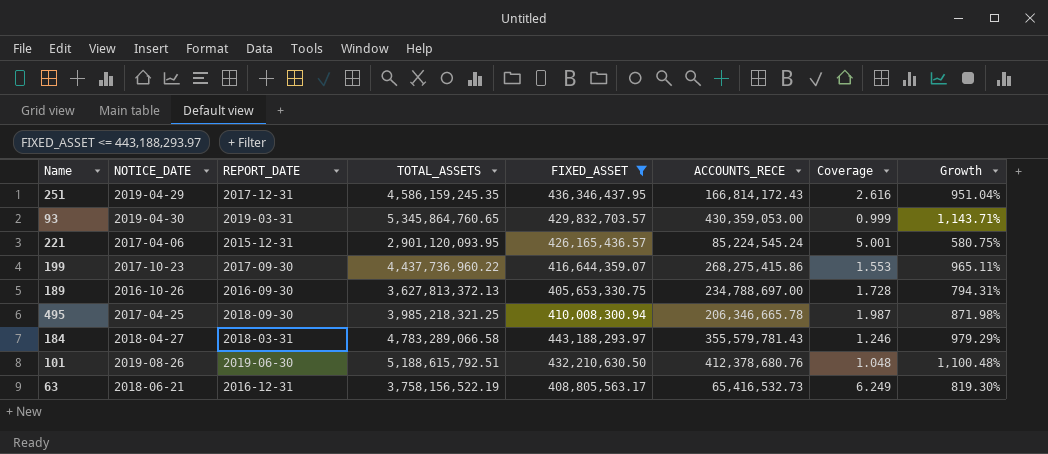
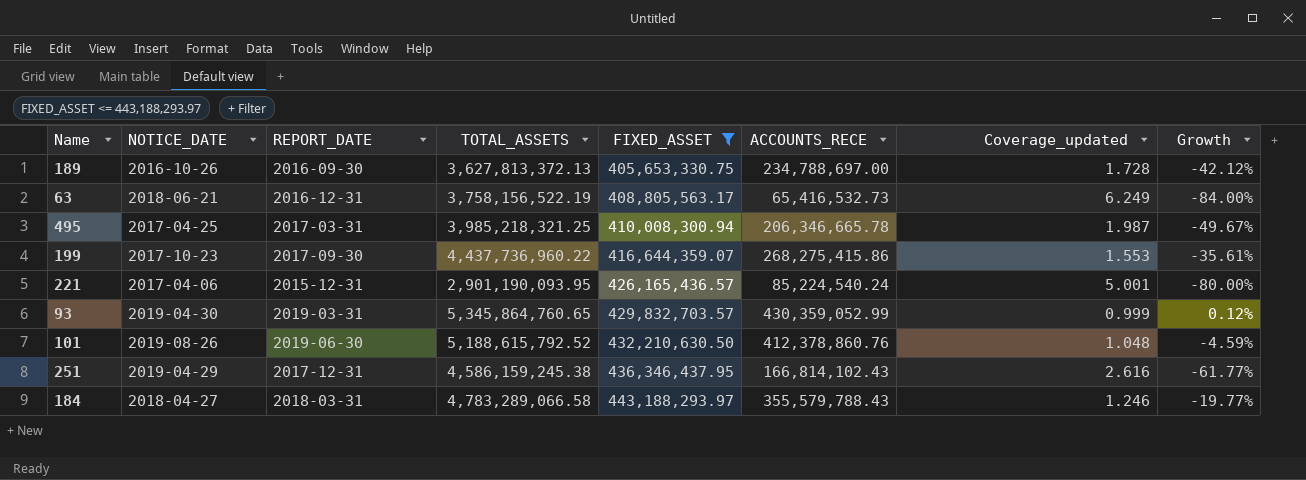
row order: none -> FIXED_ASSET ascending
column name: Coverage -> Coverage_updated
column Growth | formula: ([TOTAL_ASSETS] - [FIXED_ASSET]) / [FIXED_ASSET] -> ([ACCOUNTS_RECE] - [FIXED_ASSET]) / [FIXED_ASSET]
495 | REPORT_DATE: 2018-09-30 -> 2017-03-31
221 | TOTAL_ASSETS: 2,901,120,093.95 -> 2,901,190,093.95
221 | ACCOUNTS_RECE: 85,224,545.24 -> 85,224,540.24
93 | ACCOUNTS_RECE: 430,359,053.00 -> 430,359,052.99
101 | TOTAL_ASSETS: 5,188,615,792.51 -> 5,188,615,792.52
101 | ACCOUNTS_RECE: 412,378,680.76 -> 412,378,860.76
251 | TOTAL_ASSETS: 4,586,159,245.35 -> 4,586,159,245.38
251 | ACCOUNTS_RECE: 166,814,172.43 -> 166,814,102.43
184 | ACCOUNTS_RECE: 355,579,781.43 -> 355,579,788.43

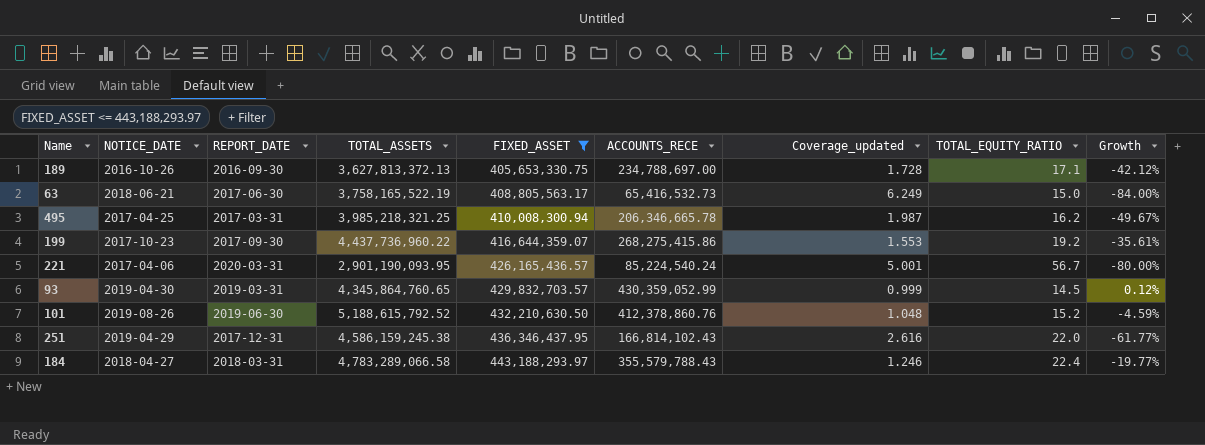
column TOTAL_EQUITY_RATIO | position: none -> 8
63 | REPORT_DATE: 2016-12-31 -> 2017-06-30
63 | TOTAL_ASSETS: 3,758,156,522.19 -> 3,758,165,522.19
221 | REPORT_DATE: 2015-12-31 -> 2020-03-31
93 | TOTAL_ASSETS: 5,345,864,760.65 -> 4,345,864,760.65

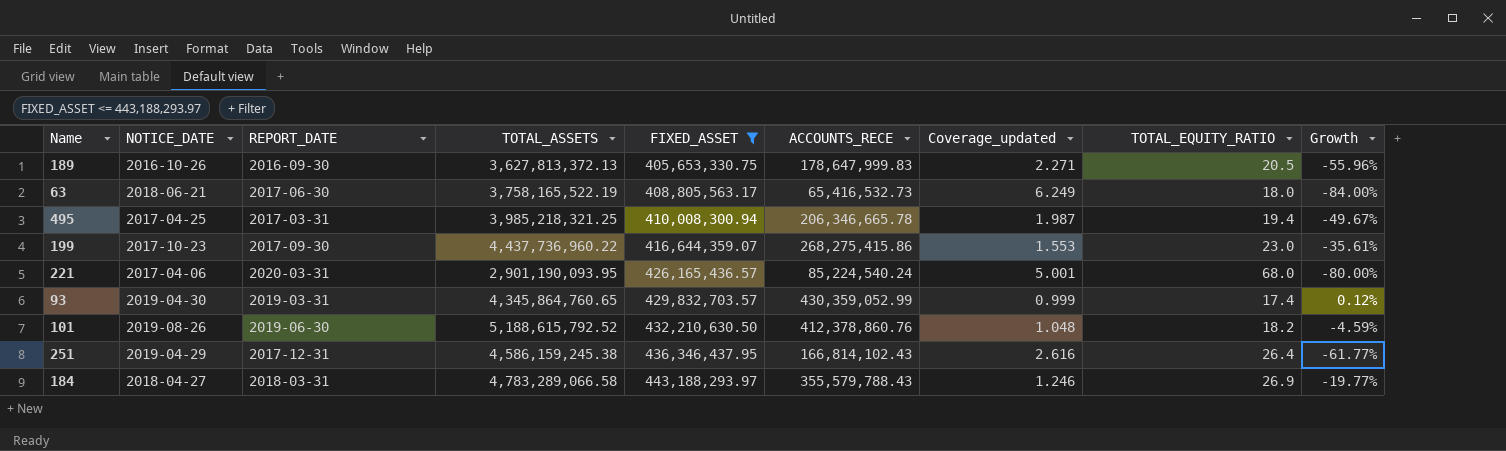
189 | ACCOUNTS_RECE: 234,788,697.00 -> 178,647,999.83
189 | Coverage_updated: 1.728 -> 2.271
189 | TOTAL_EQUITY_RATIO: 17.1 -> 20.5
189 | Growth: -42.12% -> -55.96%
63 | TOTAL_EQUITY_RATIO: 15.0 -> 18.0
495 | TOTAL_EQUITY_RATIO: 16.2 -> 19.4
199 | TOTAL_EQUITY_RATIO: 19.2 -> 23.0
221 | TOTAL_EQUITY_RATIO: 56.7 -> 68.0
93 | TOTAL_EQUITY_RATIO: 14.5 -> 17.4
101 | TOTAL_EQUITY_RATIO: 15.2 -> 18.2
251 | TOTAL_EQUITY_RATIO: 22.0 -> 26.4
184 | TOTAL_EQUITY_RATIO: 22.4 -> 26.9

